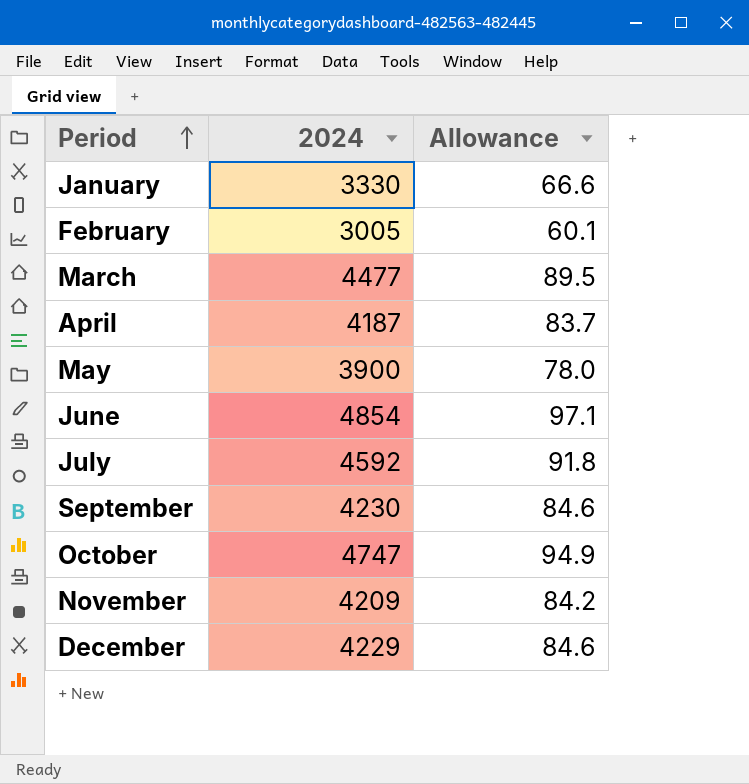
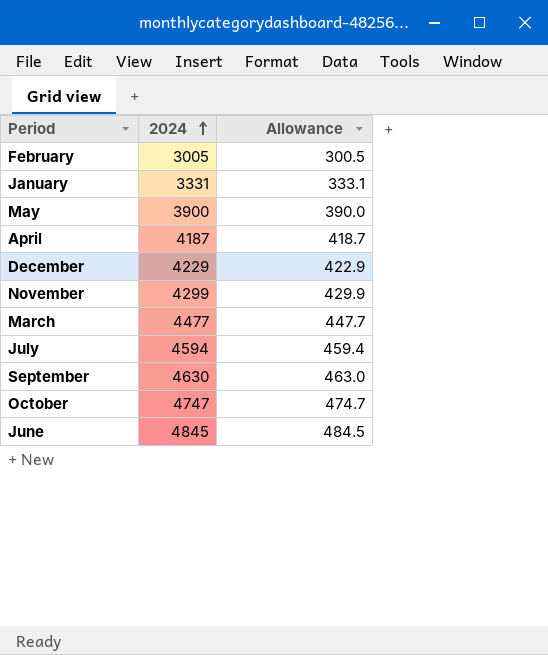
row order: Period ascending -> 2024 ascending
column Allowance | formula: [2024] * 0.02 -> [2024] * 0.1
January | 2024: 3330 -> 3331
November | 2024: 4209 -> 4299
July | 2024: 4592 -> 4594
September | 2024: 4230 -> 4630
June | 2024: 4854 -> 4845

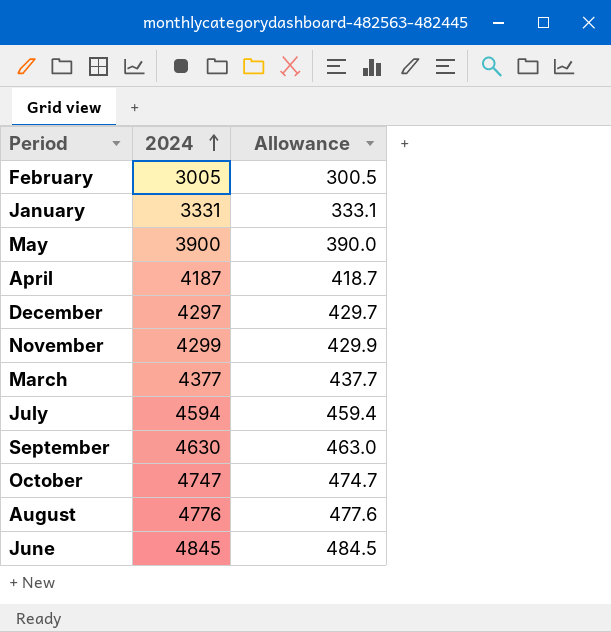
December | 2024: 4229 -> 4297
December | Allowance: 422.9 -> 429.7
March | 2024: 4477 -> 4377
March | Allowance: 447.7 -> 437.7
row August: none -> 4776 | 477.6

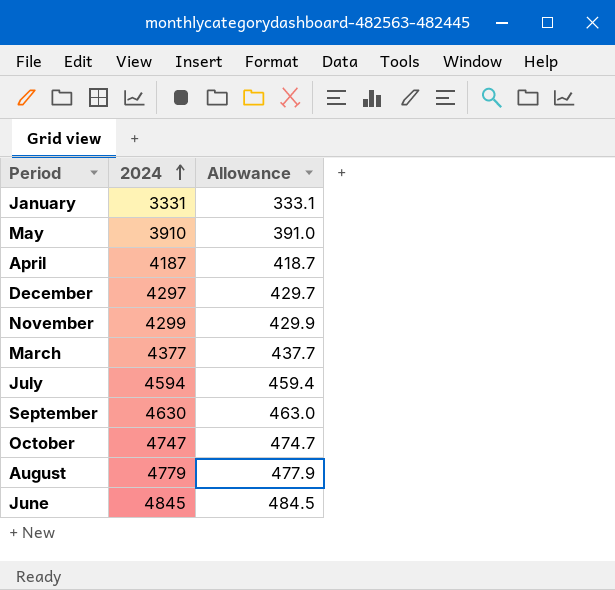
row February: 3005 | 300.5 -> none
May | 2024: 3900 -> 3910
May | Allowance: 390.0 -> 391.0
August | 2024: 4776 -> 4779
August | Allowance: 477.6 -> 477.9

